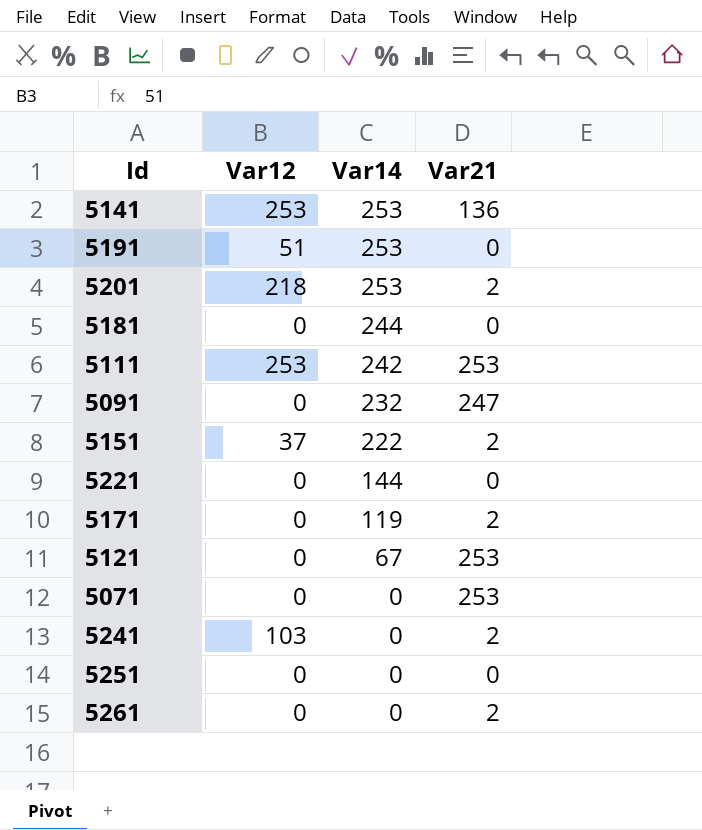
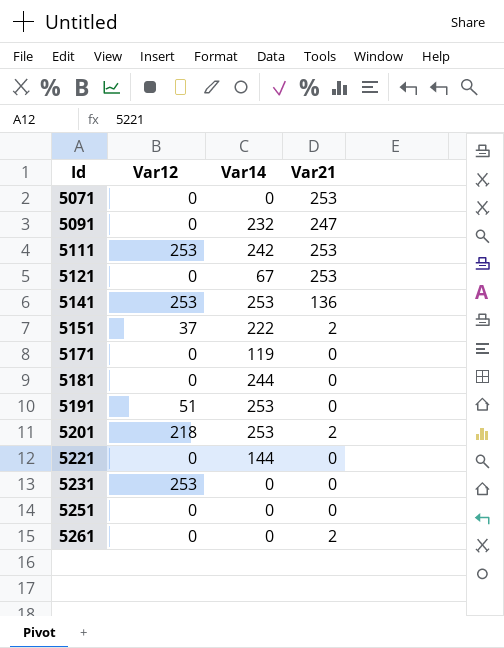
row order: Var14 descending -> Id ascending
row 5241: 103 | 0 | 2 -> none
5171 | Var21: 2 -> 0
row 5231: none -> 253 | 0 | 0

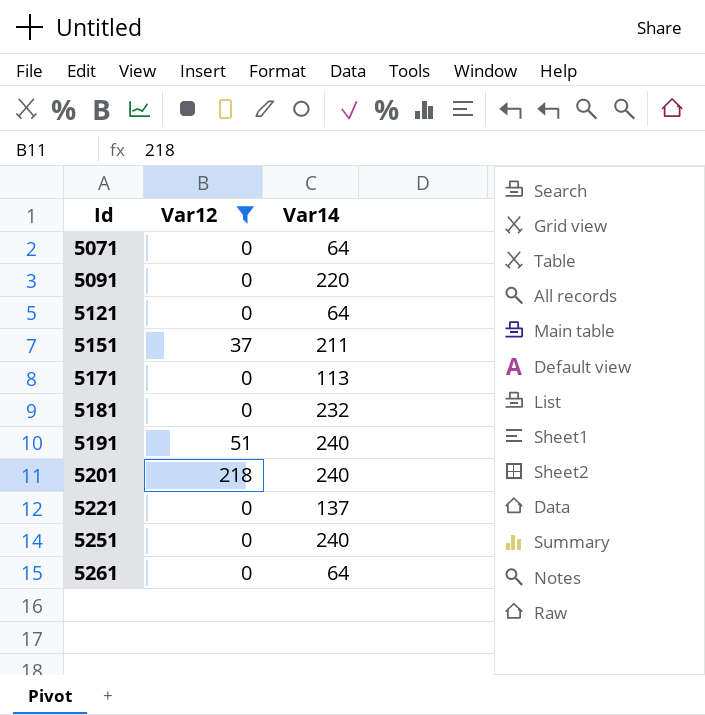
filter: none -> Var12 != 253
column Var21 | position: 4 -> none
5071 | Var14: 0 -> 64
5091 | Var14: 232 -> 220
5121 | Var14: 67 -> 64
5151 | Var14: 222 -> 211
5171 | Var14: 119 -> 113
5181 | Var14: 244 -> 232
5191 | Var14: 253 -> 240
5201 | Var14: 253 -> 240
5221 | Var14: 144 -> 137
5251 | Var14: 0 -> 240
5261 | Var14: 0 -> 64

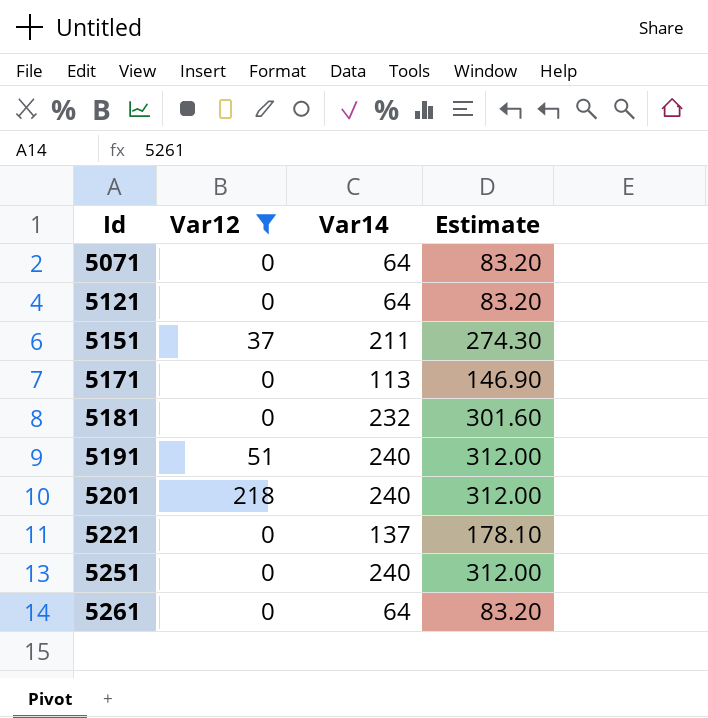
column Estimate | formula: none -> [Var14] * 1.3
row 5091: 0 | 220 -> none

